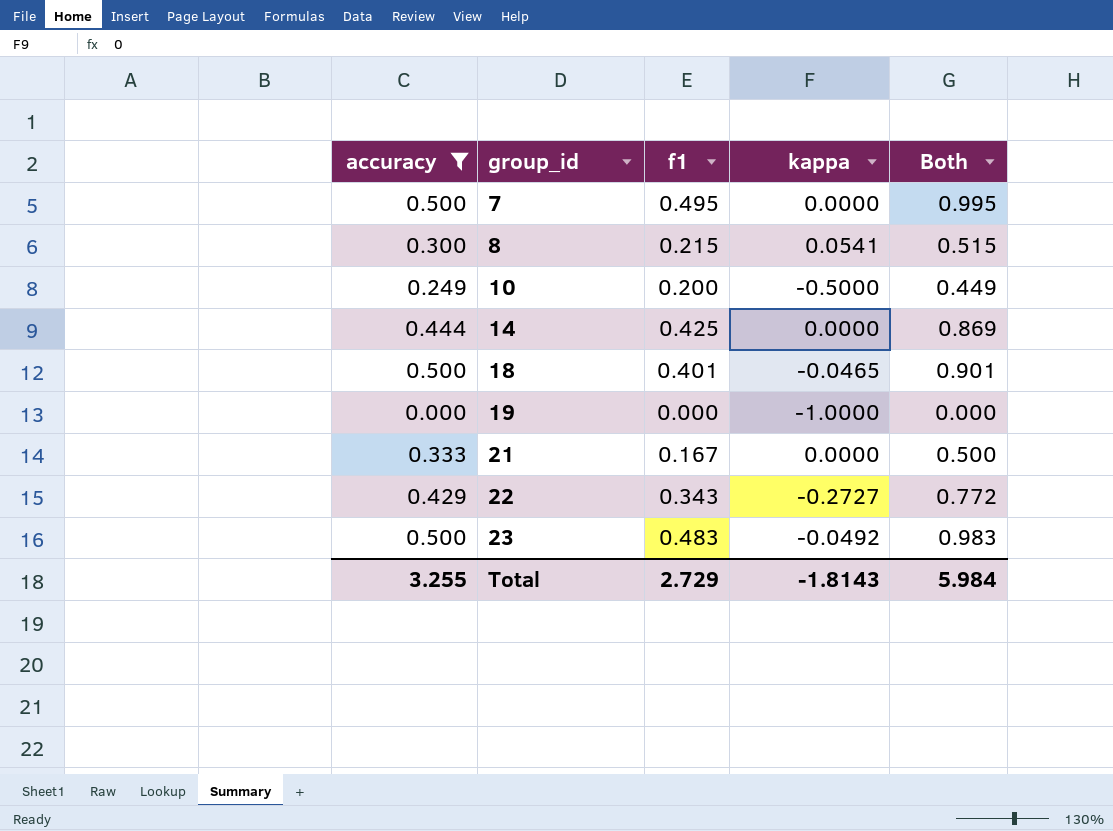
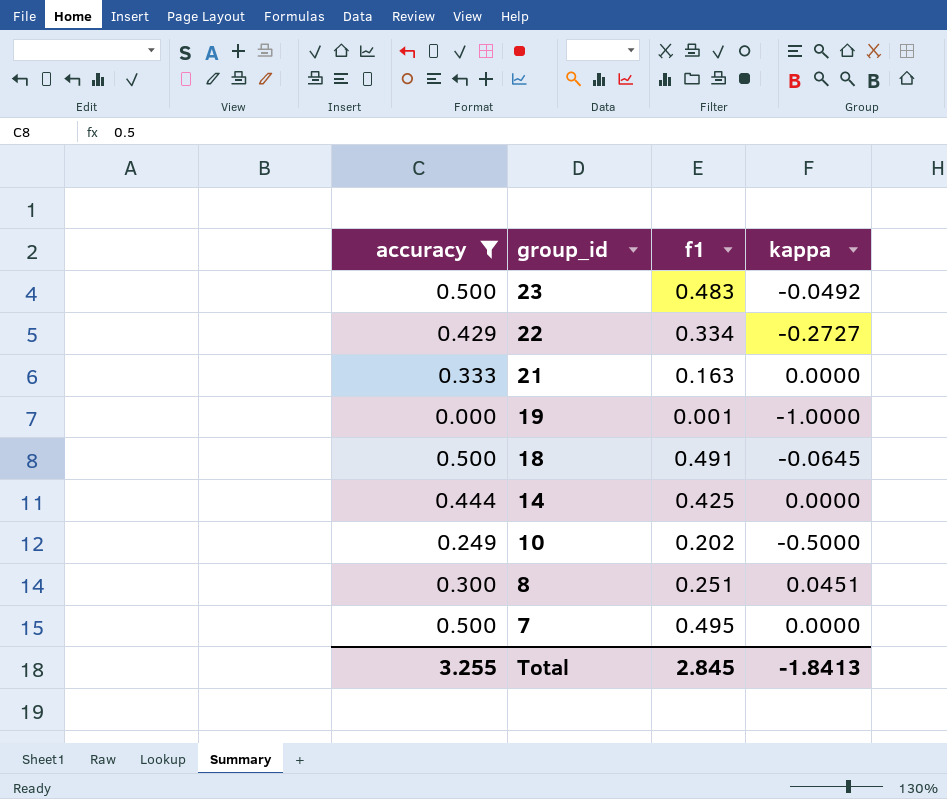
row order: group_id ascending -> group_id descending
column Both | formula: [accuracy] + [f1] -> none
22 | f1: 0.343 -> 0.334
21 | f1: 0.167 -> 0.163
19 | f1: 0.000 -> 0.001
18 | f1: 0.401 -> 0.491
18 | kappa: -0.0465 -> -0.0645
10 | f1: 0.200 -> 0.202
8 | f1: 0.215 -> 0.251
8 | kappa: 0.0541 -> 0.0451
Total | f1: 2.729 -> 2.845
Total | kappa: -1.8143 -> -1.8413

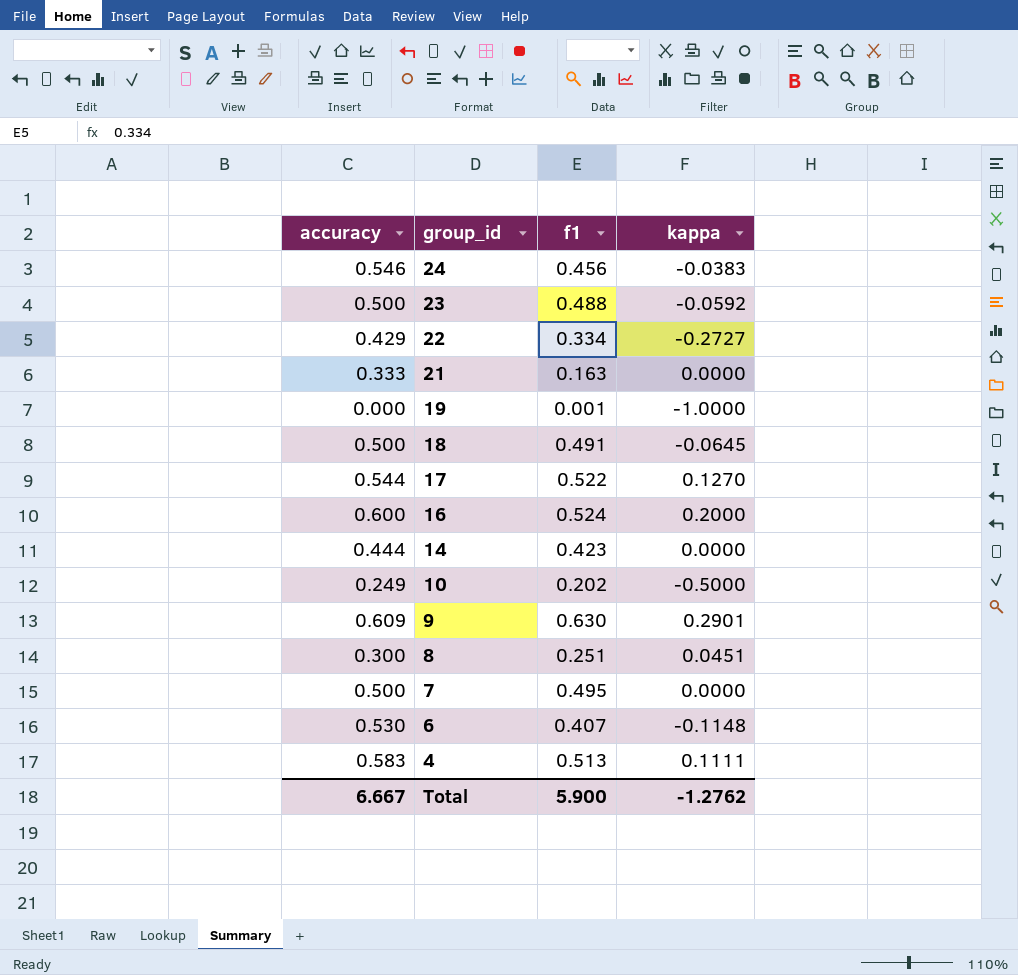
filter: accuracy <= 0.500 -> none
23 | f1: 0.483 -> 0.488
23 | kappa: -0.0492 -> -0.0592
14 | f1: 0.425 -> 0.423
Total | accuracy: 3.255 -> 6.667
Total | f1: 2.845 -> 5.900
Total | kappa: -1.8413 -> -1.2762

